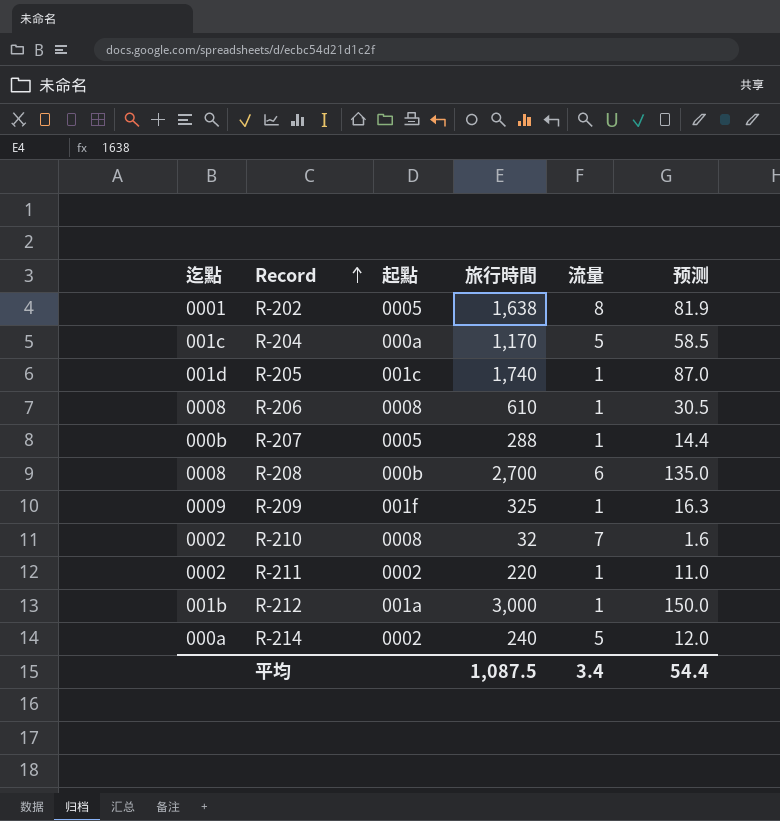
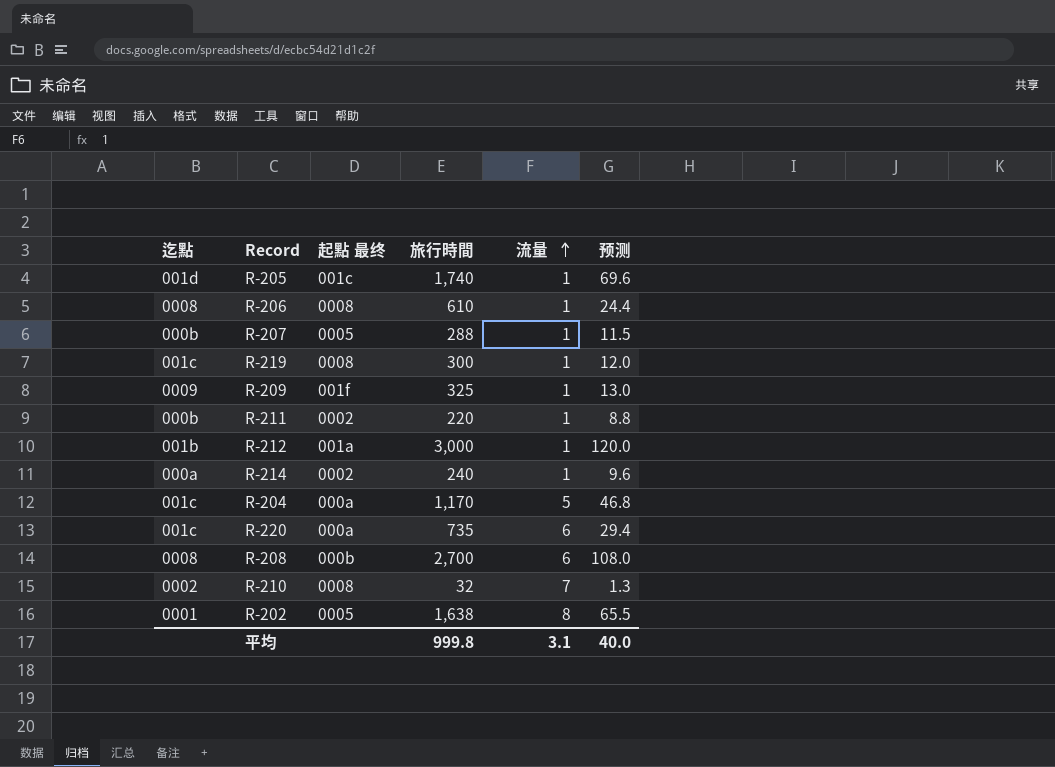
row order: Record ascending -> 流量 ascending
column name: 起點 -> 起點 最终
column 预测 | formula: [旅行時間] * 0.05 -> [旅行時間] * 0.04
row R-219: none -> 001c | 0008 | 300 | 1 | 12.0
R-211 | 迄點: 0002 -> 000b
R-214 | 流量: 5 -> 1
row R-220: none -> 001c | 000a | 735 | 6 | 29.4
平均 | 旅行時間: 1,087.5 -> 999.8
平均 | 流量: 3.4 -> 3.1
平均 | 预测: 54.4 -> 40.0

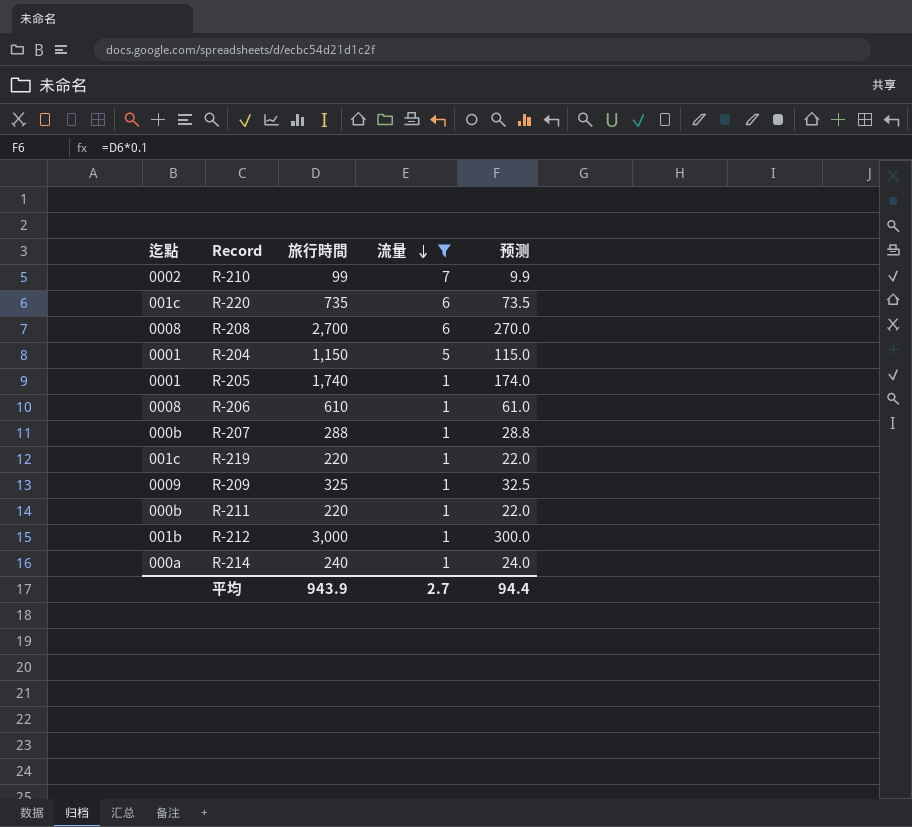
filter: none -> 流量 != 8
row order: 流量 ascending -> 流量 descending
column 起點 最终 | position: 3 -> none
column 预测 | formula: [旅行時間] * 0.04 -> [旅行時間] * 0.1
R-210 | 旅行時間: 32 -> 99
R-204 | 迄點: 001c -> 0001
R-204 | 旅行時間: 1,170 -> 1,150
R-205 | 迄點: 001d -> 0001
R-219 | 旅行時間: 300 -> 220
平均 | 旅行時間: 999.8 -> 943.9
平均 | 流量: 3.1 -> 2.7
平均 | 预测: 40.0 -> 94.4

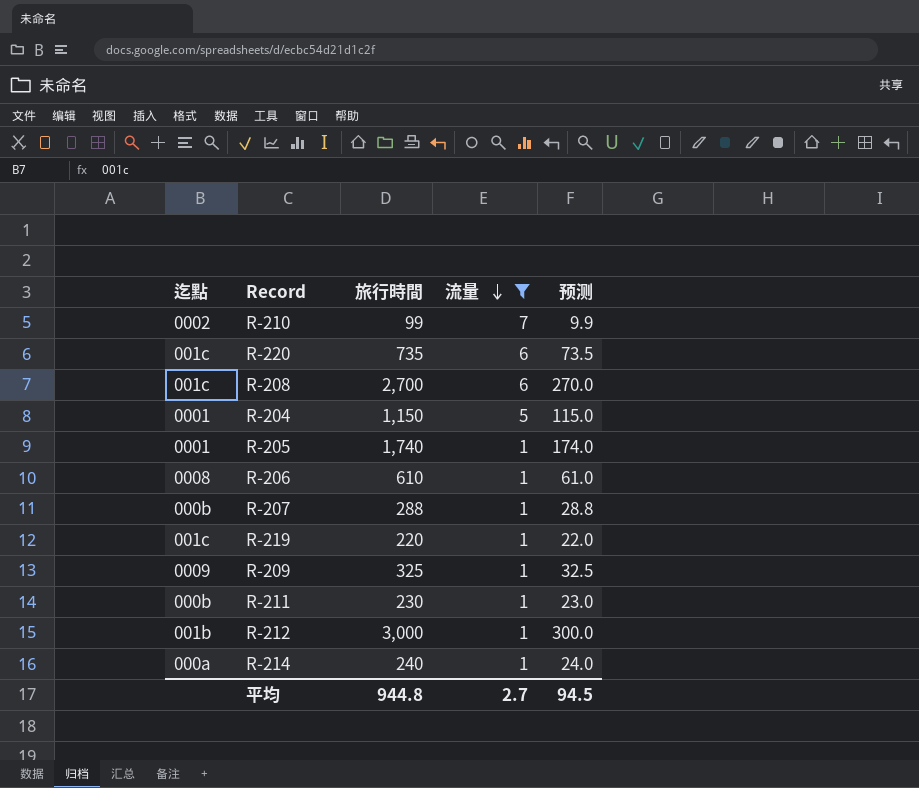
R-208 | 迄點: 0008 -> 001c
R-211 | 旅行時間: 220 -> 230
R-211 | 预测: 22.0 -> 23.0
平均 | 旅行時間: 943.9 -> 944.8
平均 | 预测: 94.4 -> 94.5

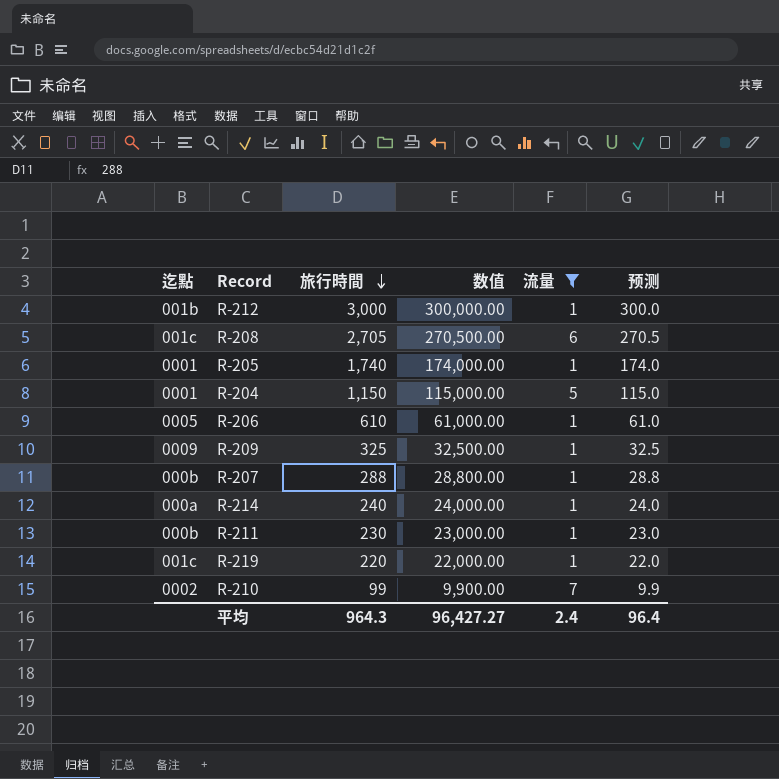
row order: 流量 descending -> 旅行時間 descending
column 数值 | formula: none -> [旅行時間] * 100
row R-220: 001c | 735 | 6 | 73.5 -> none
R-208 | 旅行時間: 2,700 -> 2,705
R-208 | 预测: 270.0 -> 270.5
R-206 | 迄點: 0008 -> 0005
平均 | 旅行時間: 944.8 -> 964.3
平均 | 流量: 2.7 -> 2.4
平均 | 预测: 94.5 -> 96.4

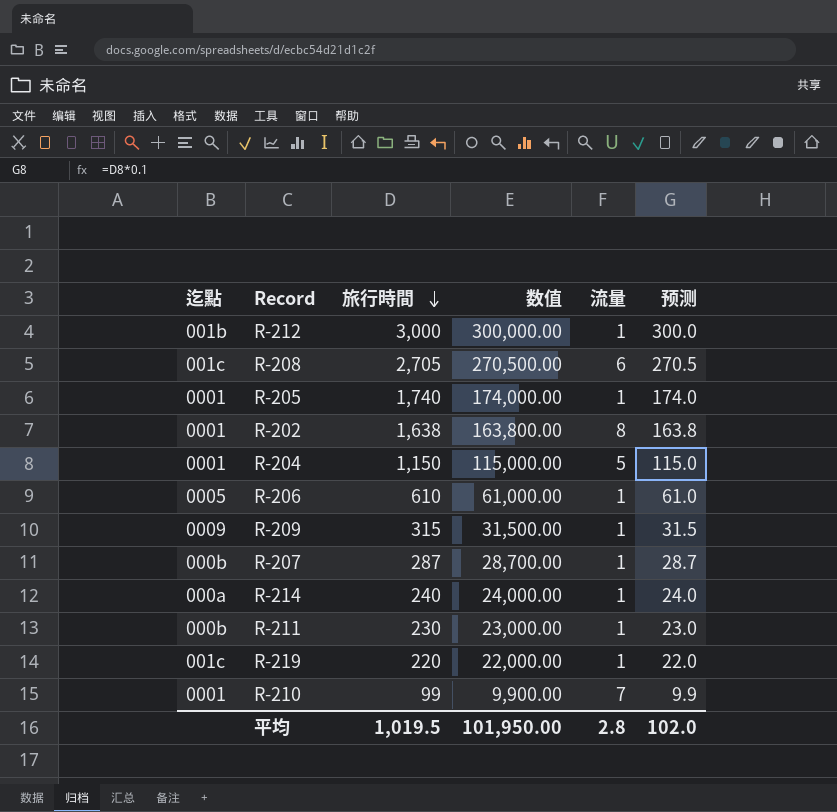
filter: 流量 != 8 -> none
R-209 | 旅行時間: 325 -> 315
R-209 | 数值: 32,500.00 -> 31,500.00
R-209 | 预测: 32.5 -> 31.5
R-207 | 旅行時間: 288 -> 287
R-207 | 数值: 28,800.00 -> 28,700.00
R-207 | 预测: 28.8 -> 28.7
R-210 | 迄點: 0002 -> 0001
平均 | 旅行時間: 964.3 -> 1,019.5
平均 | 数值: 96,427.27 -> 101,950.00
平均 | 流量: 2.4 -> 2.8
平均 | 预测: 96.4 -> 102.0

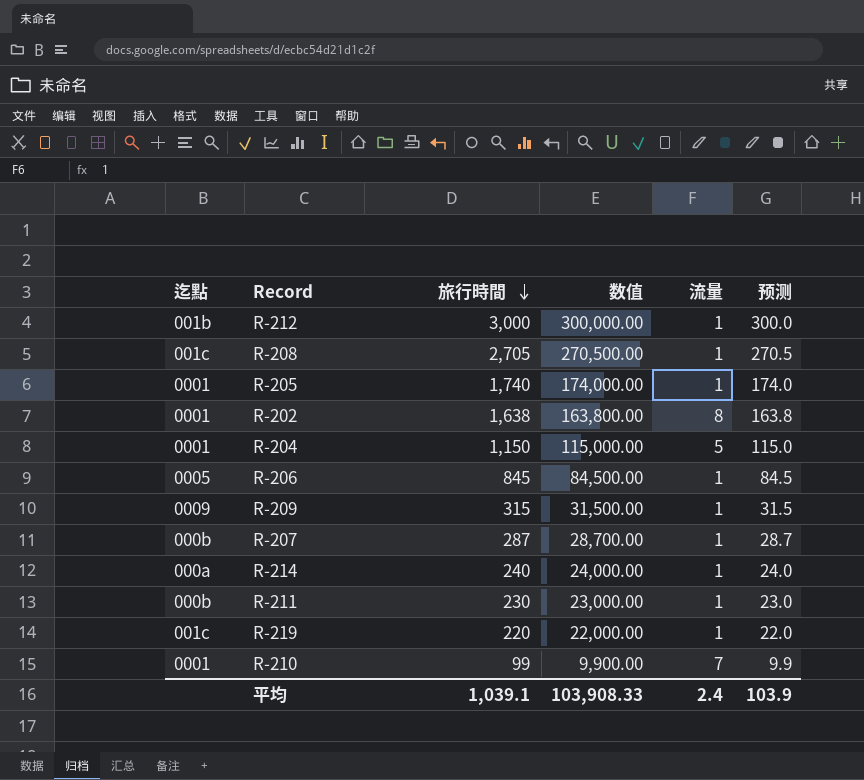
R-208 | 流量: 6 -> 1
R-206 | 旅行時間: 610 -> 845
R-206 | 数值: 61,000.00 -> 84,500.00
R-206 | 预测: 61.0 -> 84.5
平均 | 旅行時間: 1,019.5 -> 1,039.1
平均 | 数值: 101,950.00 -> 103,908.33
平均 | 流量: 2.8 -> 2.4
平均 | 预测: 102.0 -> 103.9

